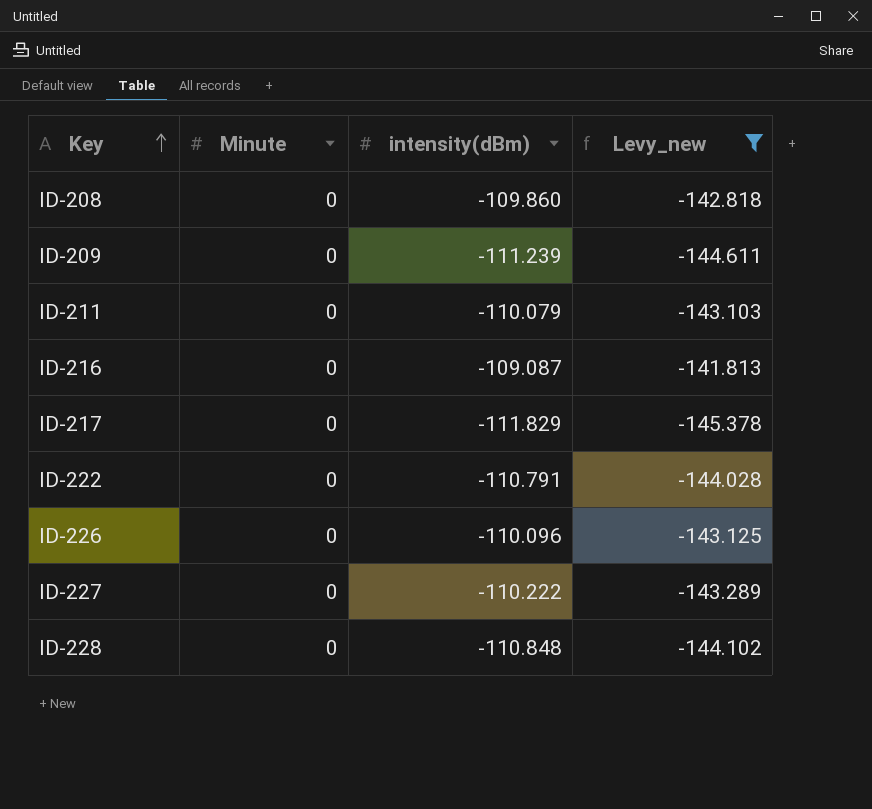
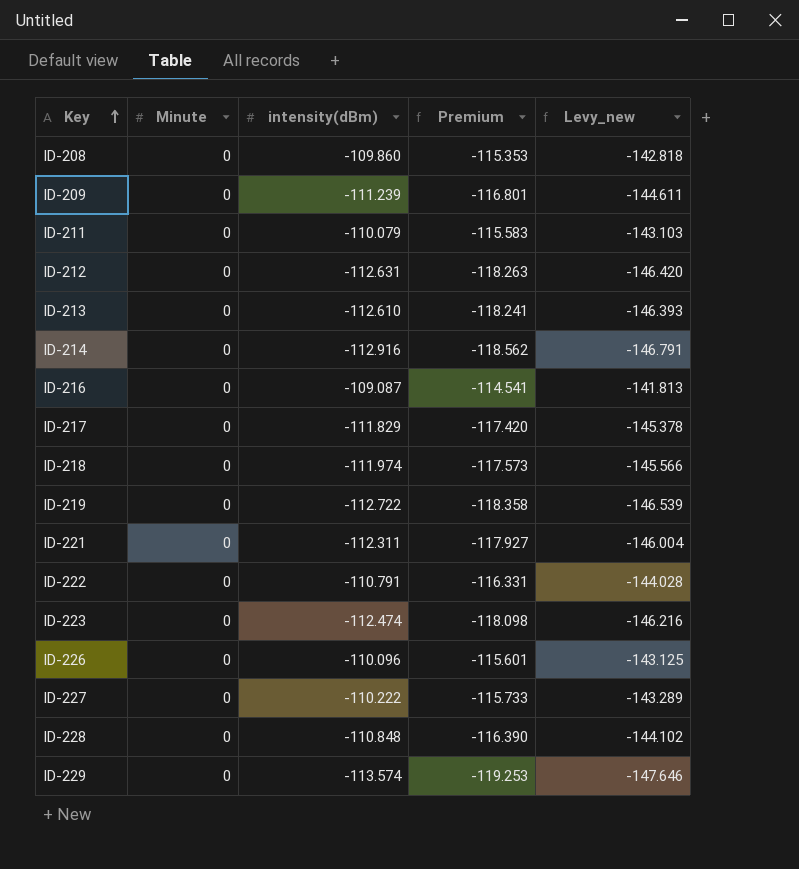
filter: Levy_new >= -145.378 -> none
column Premium | formula: none -> [intensity(dBm)] * 1.05

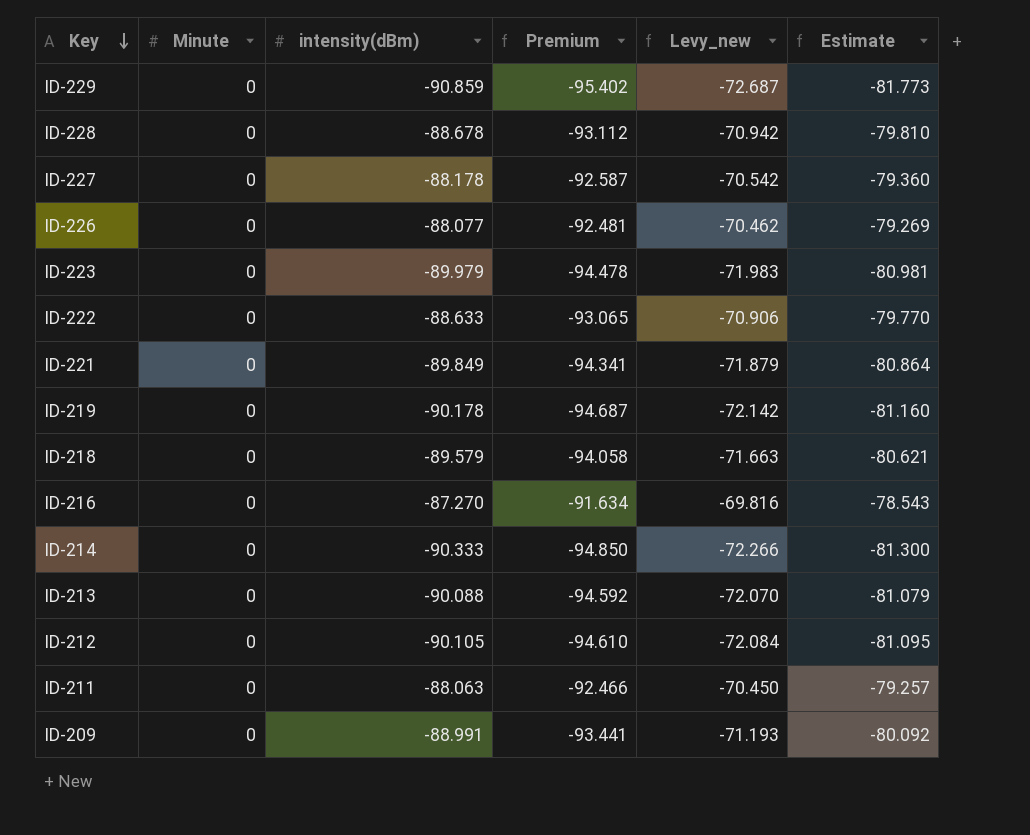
row order: Key ascending -> Key descending
column Levy_new | formula: [intensity(dBm)] * 1.3 -> [intensity(dBm)] * 0.8
column Estimate | formula: none -> [intensity(dBm)] * 0.9
row ID-208: 0 | -109.860 | -115.353 | -142.818 -> none
row ID-217: 0 | -111.829 | -117.420 | -145.378 -> none
ID-229 | intensity(dBm): -113.574 -> -90.859
ID-229 | Premium: -119.253 -> -95.402
ID-228 | intensity(dBm): -110.848 -> -88.678
ID-228 | Premium: -116.390 -> -93.112
ID-227 | intensity(dBm): -110.222 -> -88.178
ID-227 | Premium: -115.733 -> -92.587
ID-226 | intensity(dBm): -110.096 -> -88.077
ID-226 | Premium: -115.601 -> -92.481
ID-223 | intensity(dBm): -112.474 -> -89.979
ID-223 | Premium: -118.098 -> -94.478
ID-222 | intensity(dBm): -110.791 -> -88.633
ID-222 | Premium: -116.331 -> -93.065
ID-221 | intensity(dBm): -112.311 -> -89.849
ID-221 | Premium: -117.927 -> -94.341
ID-219 | intensity(dBm): -112.722 -> -90.178
ID-219 | Premium: -118.358 -> -94.687
ID-218 | intensity(dBm): -111.974 -> -89.579
ID-218 | Premium: -117.573 -> -94.058
ID-216 | intensity(dBm): -109.087 -> -87.270
ID-216 | Premium: -114.541 -> -91.634
ID-214 | intensity(dBm): -112.916 -> -90.333
ID-214 | Premium: -118.562 -> -94.850
ID-213 | intensity(dBm): -112.610 -> -90.088
ID-213 | Premium: -118.241 -> -94.592
ID-212 | intensity(dBm): -112.631 -> -90.105
ID-212 | Premium: -118.263 -> -94.610
ID-211 | intensity(dBm): -110.079 -> -88.063
ID-211 | Premium: -115.583 -> -92.466
ID-209 | intensity(dBm): -111.239 -> -88.991
ID-209 | Premium: -116.801 -> -93.441

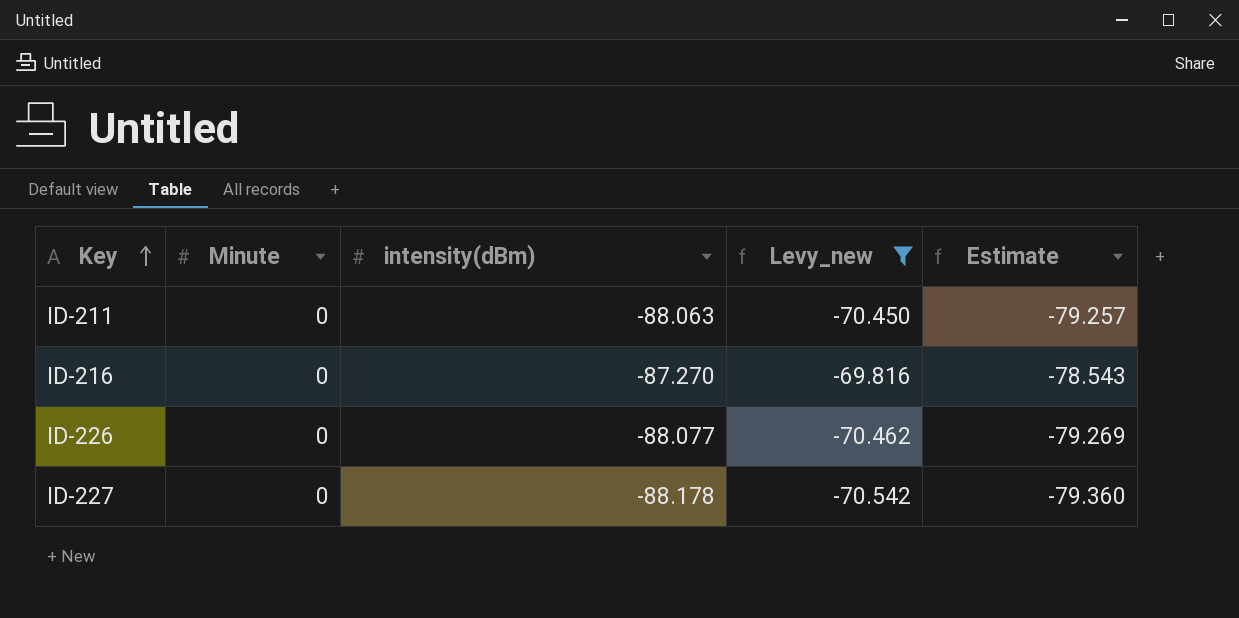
filter: none -> Levy_new >= -70.542
row order: Key descending -> Key ascending
column Premium | formula: [intensity(dBm)] * 1.05 -> none

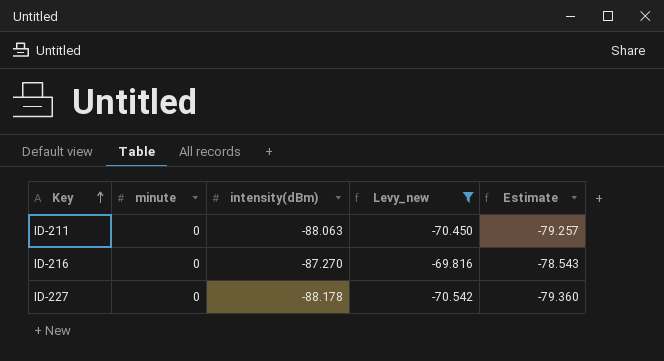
column name: Minute -> minute
row ID-226: 0 | -88.077 | -70.462 | -79.269 -> none

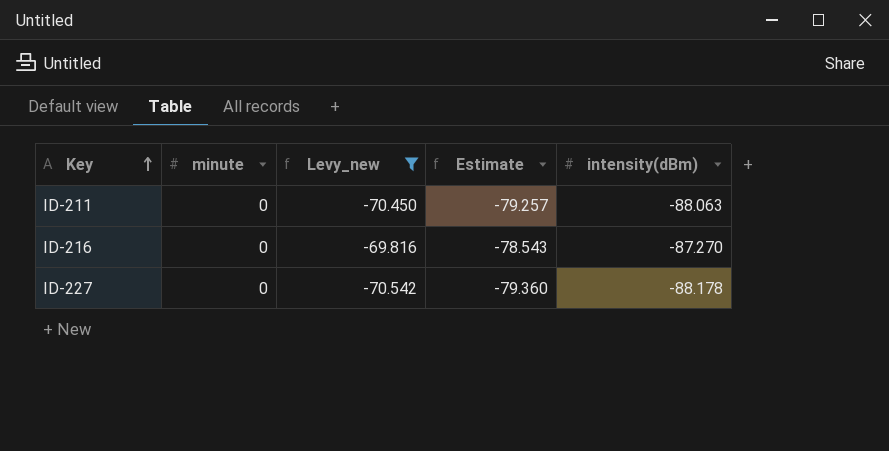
column intensity(dBm) | position: 3 -> 5

